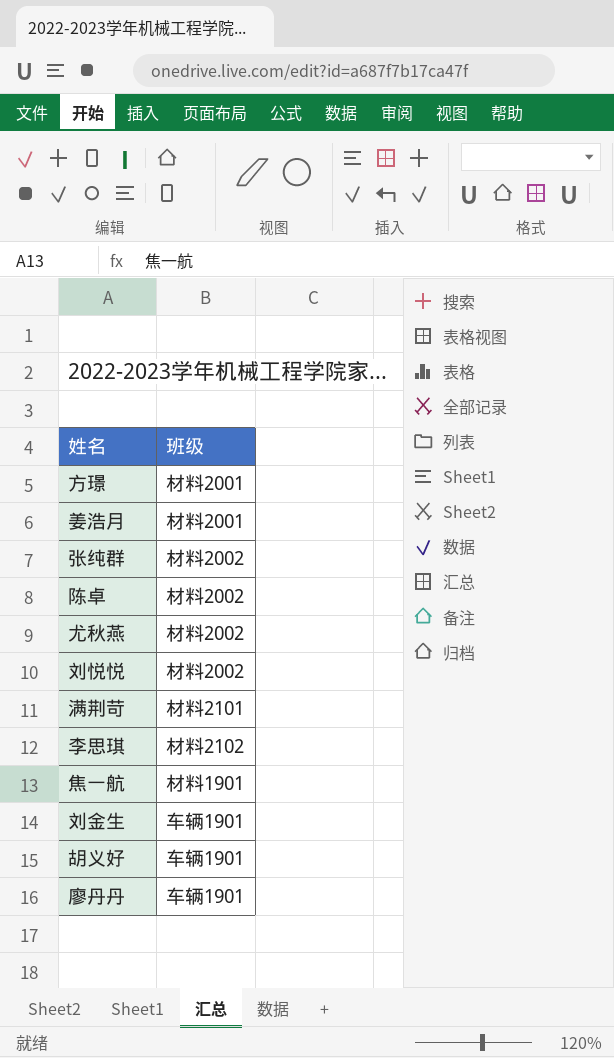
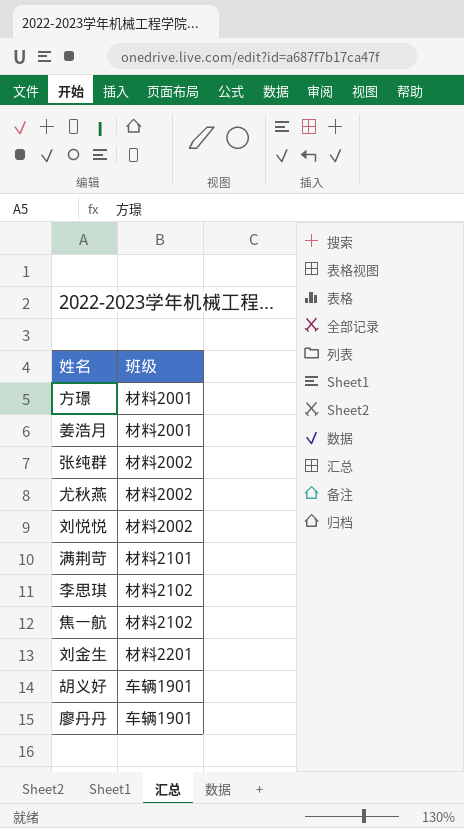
row 陈卓: 材料2002 -> none
焦一航 | 班级: 材料1901 -> 材料2102
刘金生 | 班级: 车辆1901 -> 材料2201

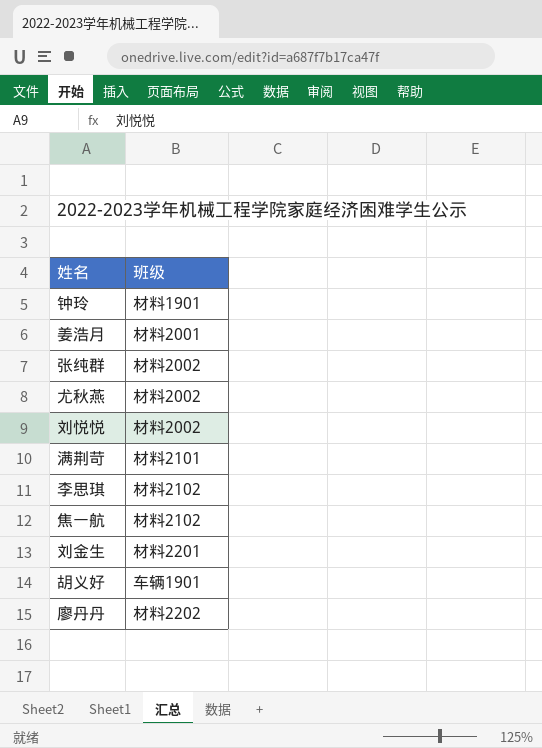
row 方璟: 材料2001 -> none
row 钟玲: none -> 材料1901
廖丹丹 | 班级: 车辆1901 -> 材料2202

